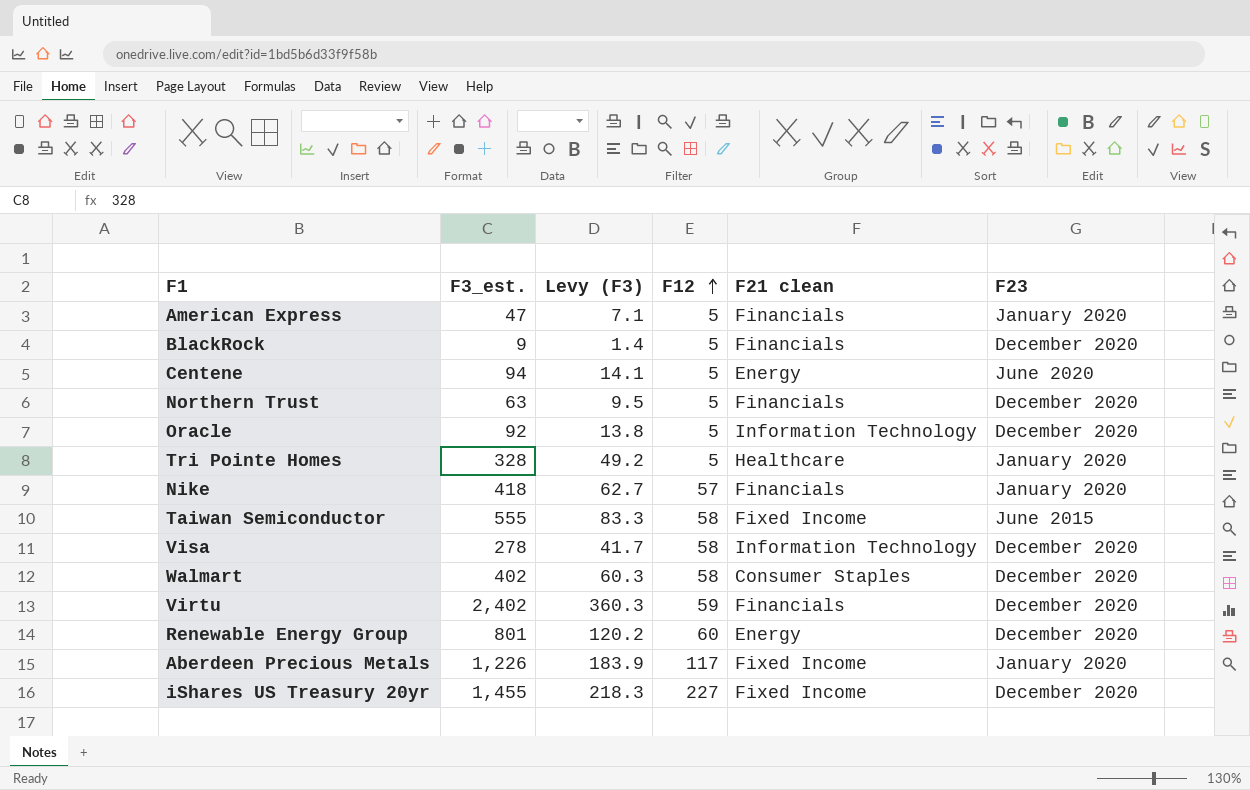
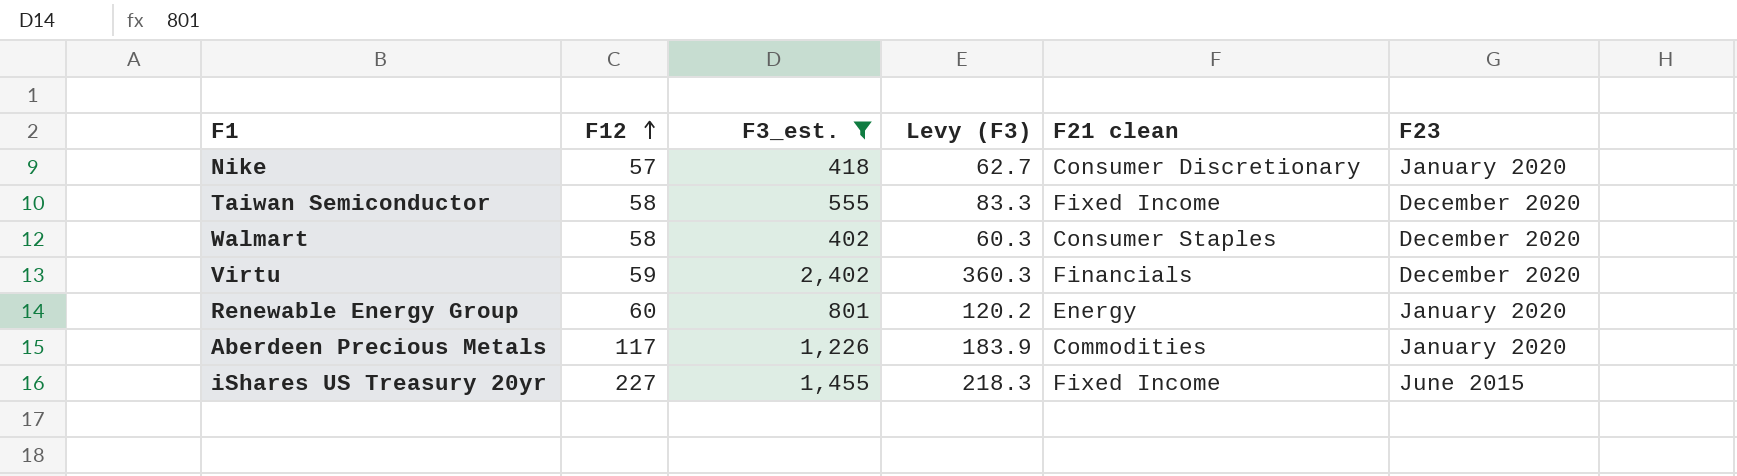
filter: none -> F3_est. >= 402
column F12 | position: 4 -> 2
Nike | F21 clean: Financials -> Consumer Discretionary
Taiwan Semiconductor | F23: June 2015 -> December 2020
Renewable Energy Group | F23: December 2020 -> January 2020
Aberdeen Precious Metals | F21 clean: Fixed Income -> Commodities
iShares US Treasury 20yr | F23: December 2020 -> June 2015

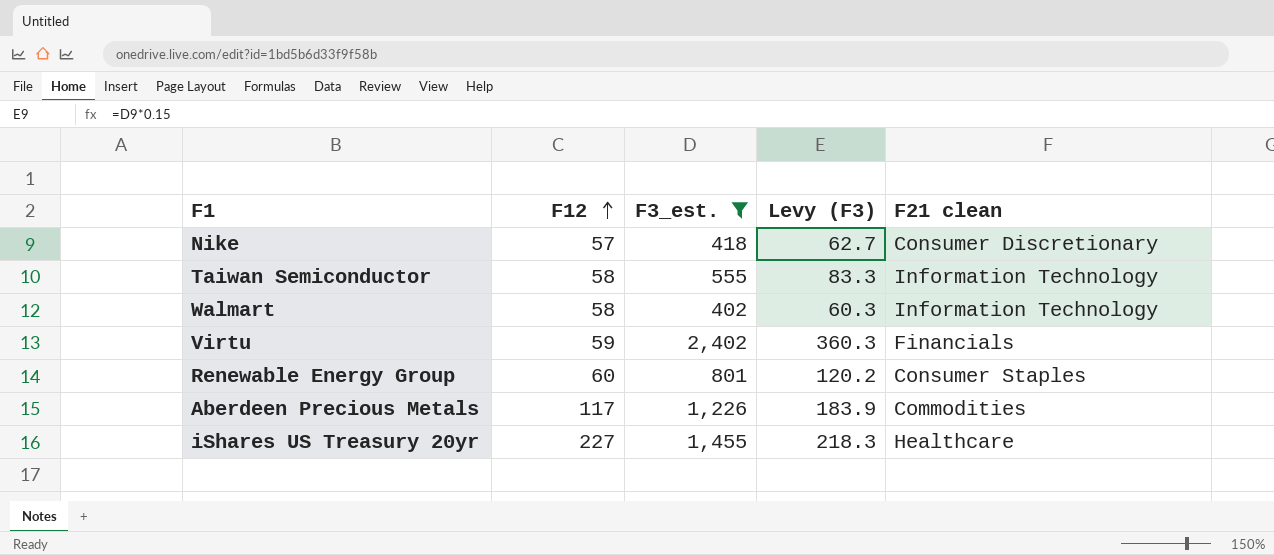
column F23 | position: 6 -> none
Taiwan Semiconductor | F21 clean: Fixed Income -> Information Technology
Walmart | F21 clean: Consumer Staples -> Information Technology
Renewable Energy Group | F21 clean: Energy -> Consumer Staples
iShares US Treasury 20yr | F21 clean: Fixed Income -> Healthcare

